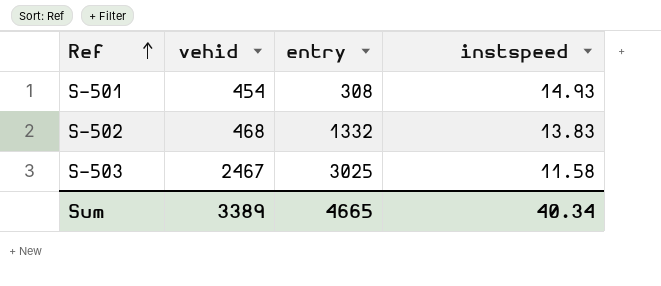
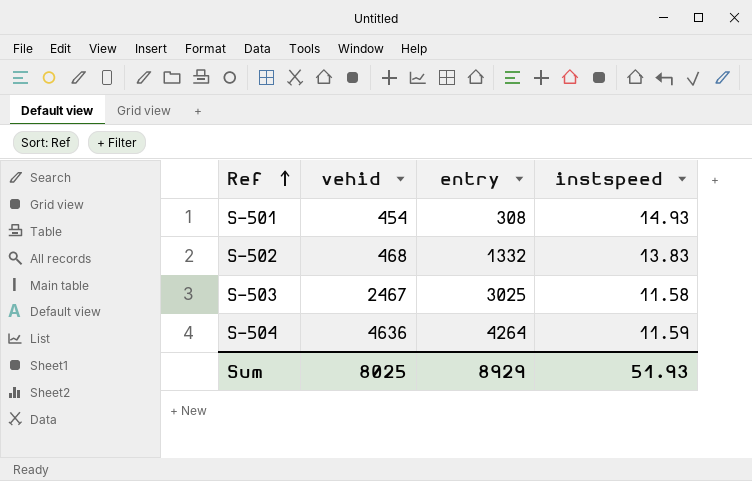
row S-504: none -> 4636 | 4264 | 11.59
Sum | vehid: 3389 -> 8025
Sum | entry: 4665 -> 8929
Sum | instspeed: 40.34 -> 51.93

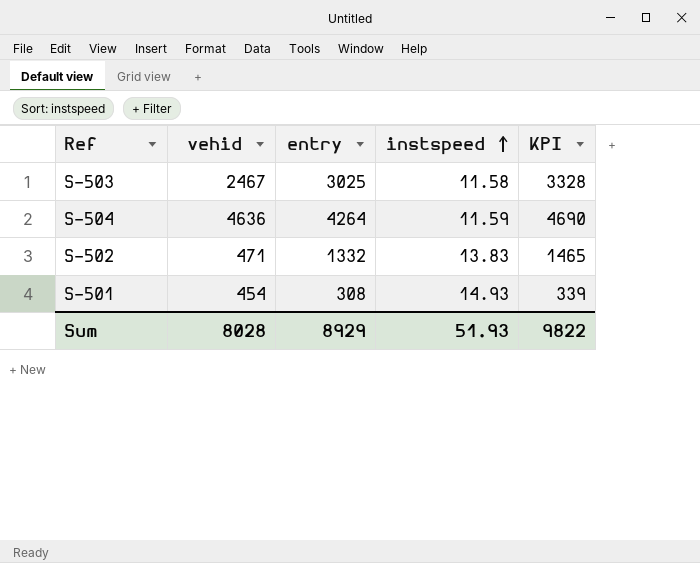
row order: Ref ascending -> instspeed ascending
column KPI | formula: none -> [entry] * 1.1
S-502 | vehid: 468 -> 471
Sum | vehid: 8025 -> 8028

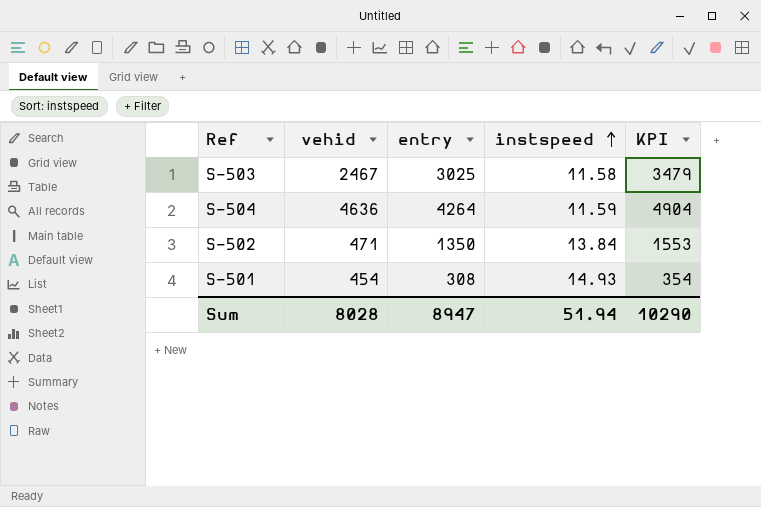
column KPI | formula: [entry] * 1.1 -> [entry] * 1.15
S-502 | entry: 1332 -> 1350
S-502 | instspeed: 13.83 -> 13.84
Sum | entry: 8929 -> 8947
Sum | instspeed: 51.93 -> 51.94
Sum | KPI: 9822 -> 10290

